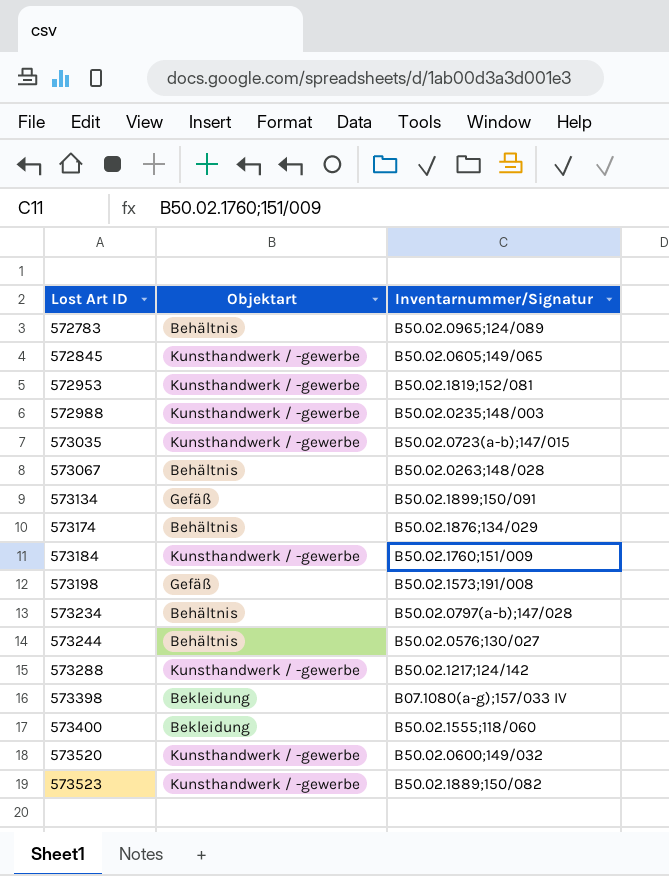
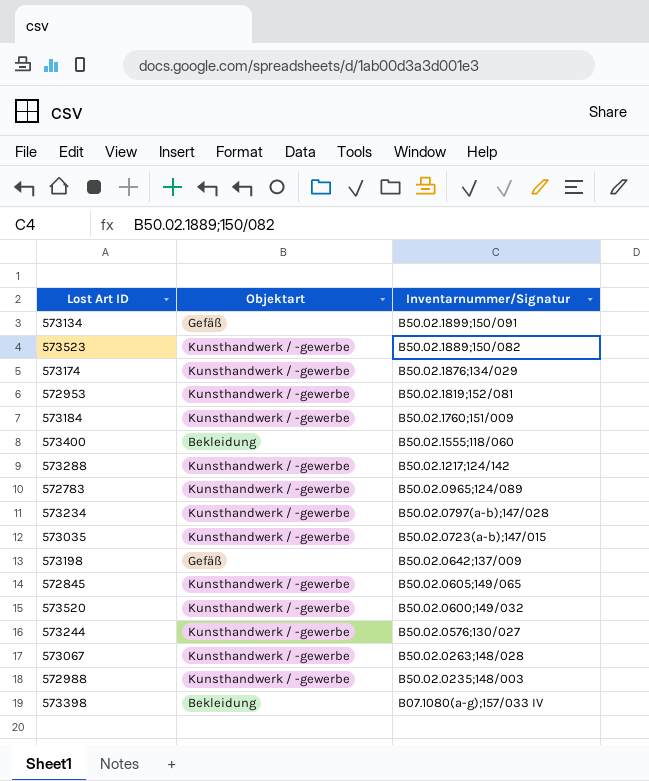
row order: Lost Art ID ascending -> Inventarnummer/Signatur descending
573174 | Objektart: Behältnis -> Kunsthandwerk / -gewerbe
572783 | Objektart: Behältnis -> Kunsthandwerk / -gewerbe
573234 | Objektart: Behältnis -> Kunsthandwerk / -gewerbe
573198 | Inventarnummer/Signatur: B50.02.1573;191/008 -> B50.02.0642;137/009
573244 | Objektart: Behältnis -> Kunsthandwerk / -gewerbe
573067 | Objektart: Behältnis -> Kunsthandwerk / -gewerbe

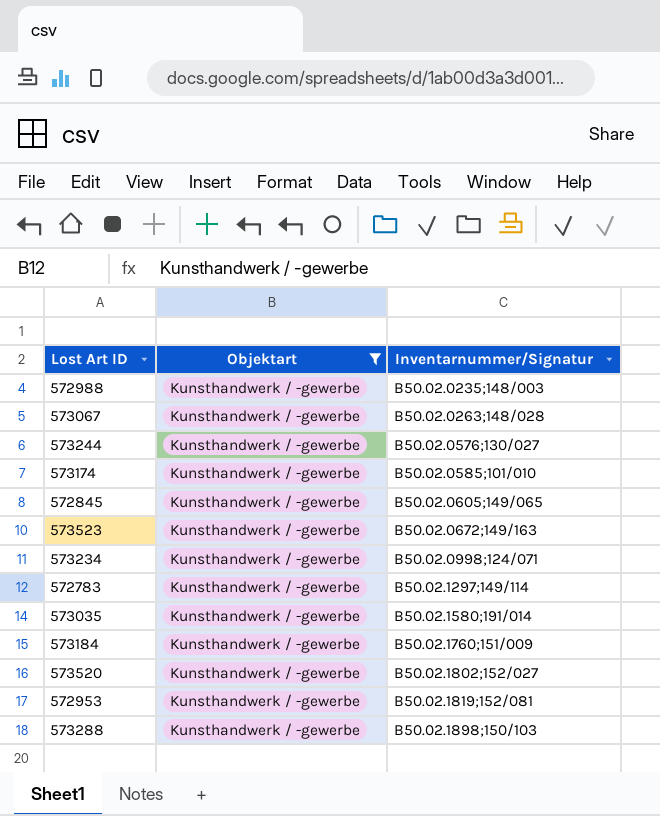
filter: none -> Objektart = Kunsthandwerk / -gewerbe
row order: Inventarnummer/Signatur descending -> Inventarnummer/Signatur ascending
573174 | Inventarnummer/Signatur: B50.02.1876;134/029 -> B50.02.0585;101/010
573523 | Inventarnummer/Signatur: B50.02.1889;150/082 -> B50.02.0672;149/163
573234 | Inventarnummer/Signatur: B50.02.0797(a-b);147/028 -> B50.02.0998;124/071
572783 | Inventarnummer/Signatur: B50.02.0965;124/089 -> B50.02.1297;149/114
573035 | Inventarnummer/Signatur: B50.02.0723(a-b);147/015 -> B50.02.1580;191/014
573520 | Inventarnummer/Signatur: B50.02.0600;149/032 -> B50.02.1802;152/027
573288 | Inventarnummer/Signatur: B50.02.1217;124/142 -> B50.02.1898;150/103

